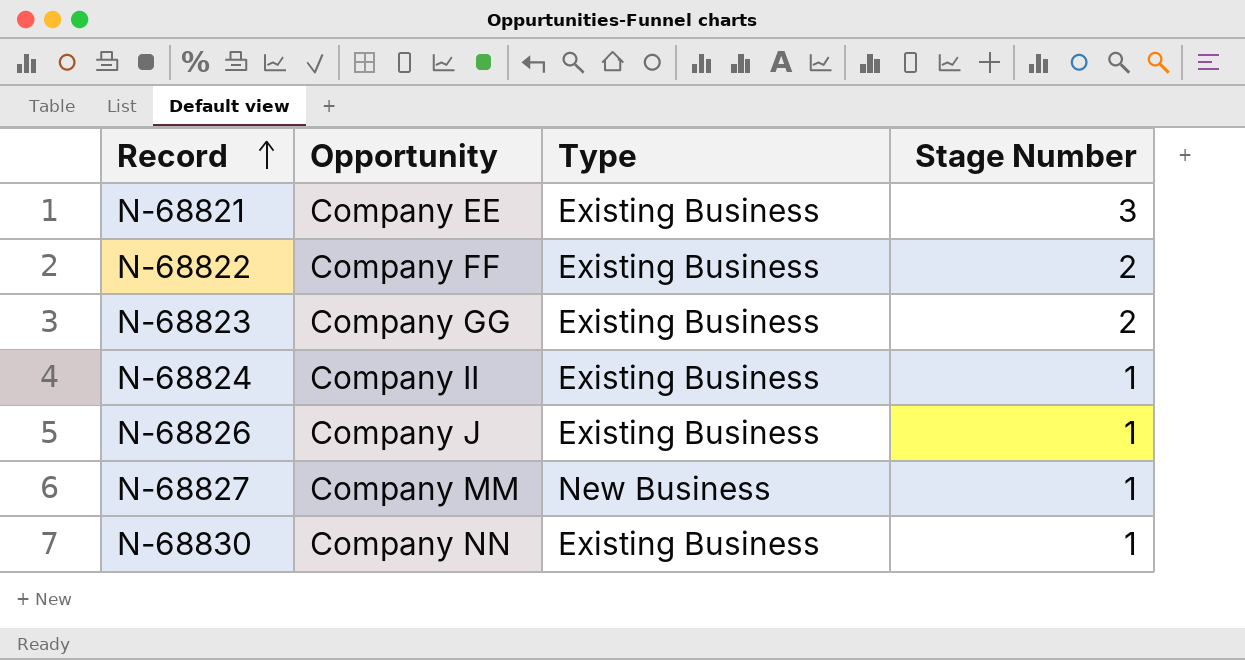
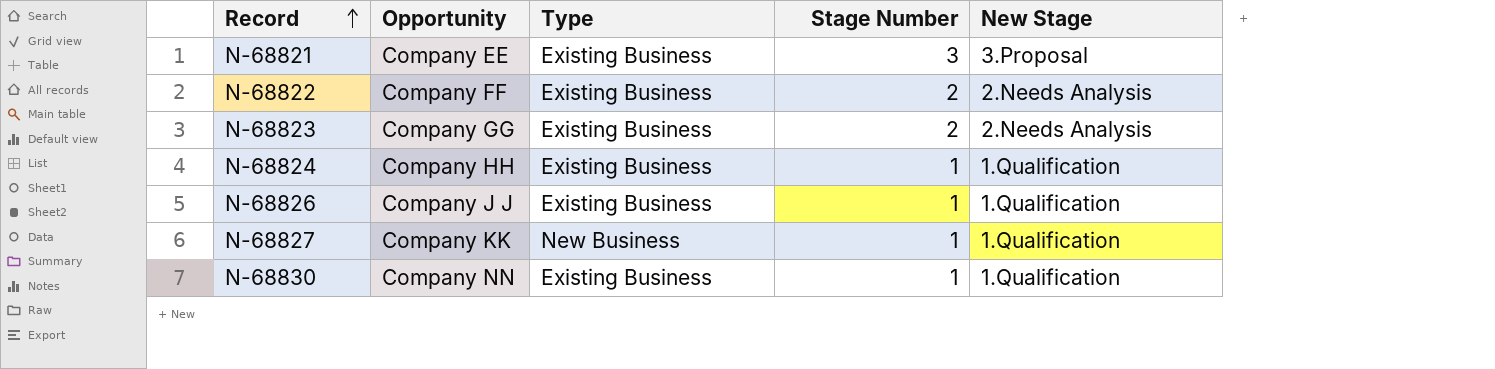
column New Stage | position: none -> 5
N-68824 | Opportunity: Company II -> Company HH
N-68826 | Opportunity: Company J -> Company J J
N-68827 | Opportunity: Company MM -> Company KK

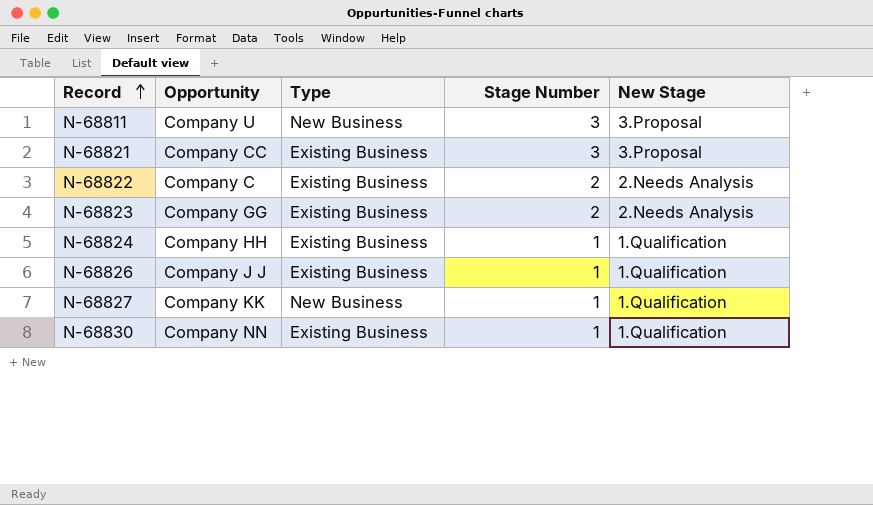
row N-68811: none -> Company U | New Business | 3 | 3.Proposal
N-68821 | Opportunity: Company EE -> Company CC
N-68822 | Opportunity: Company FF -> Company C

